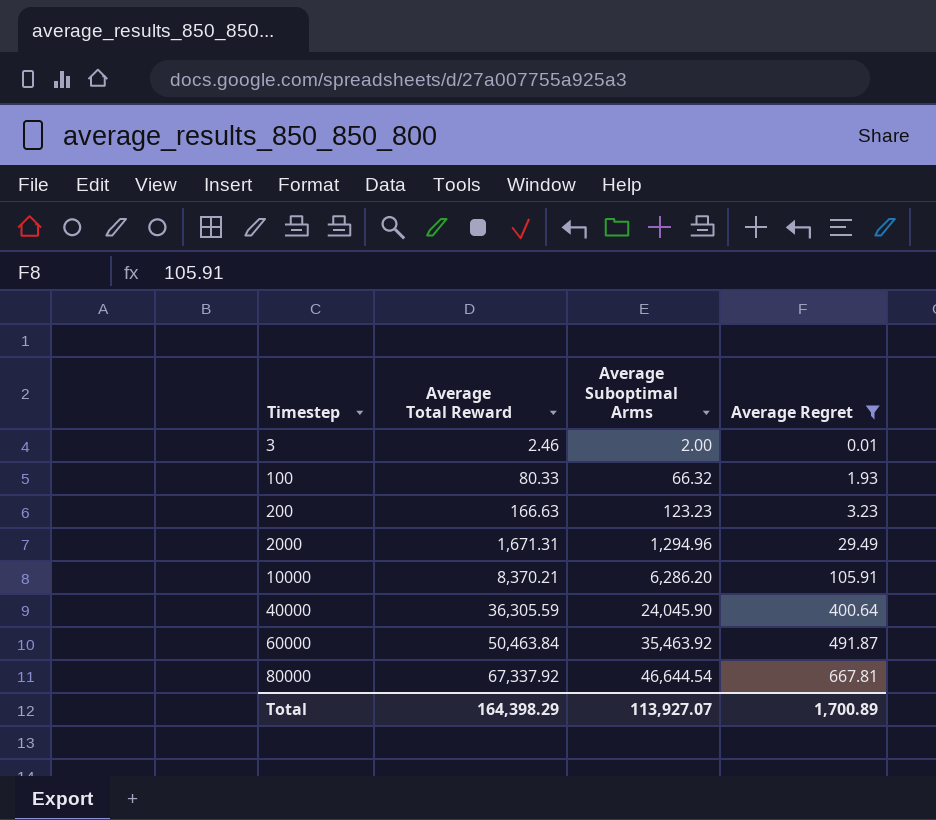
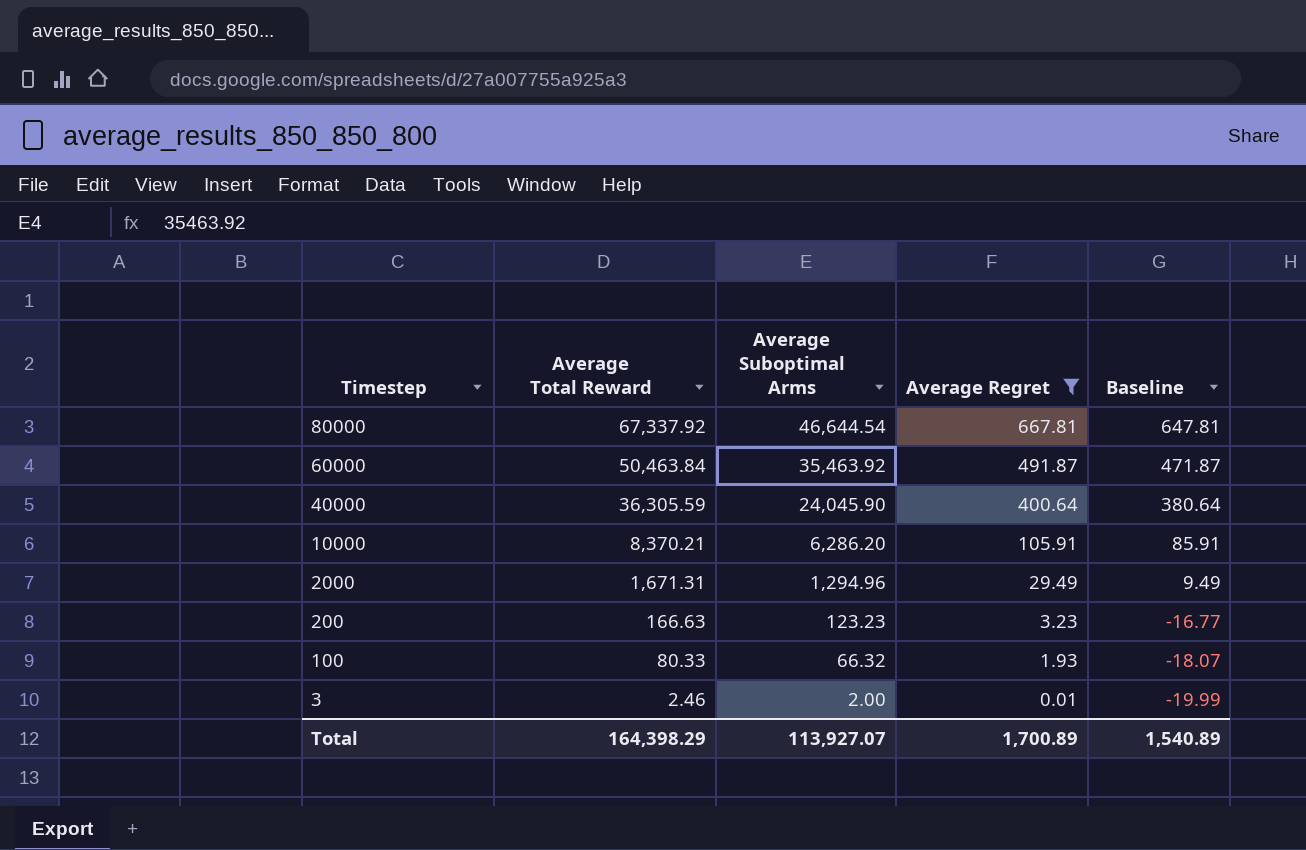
row order: Timestep ascending -> Timestep descending
column Baseline | formula: none -> [Average Regret] - 20

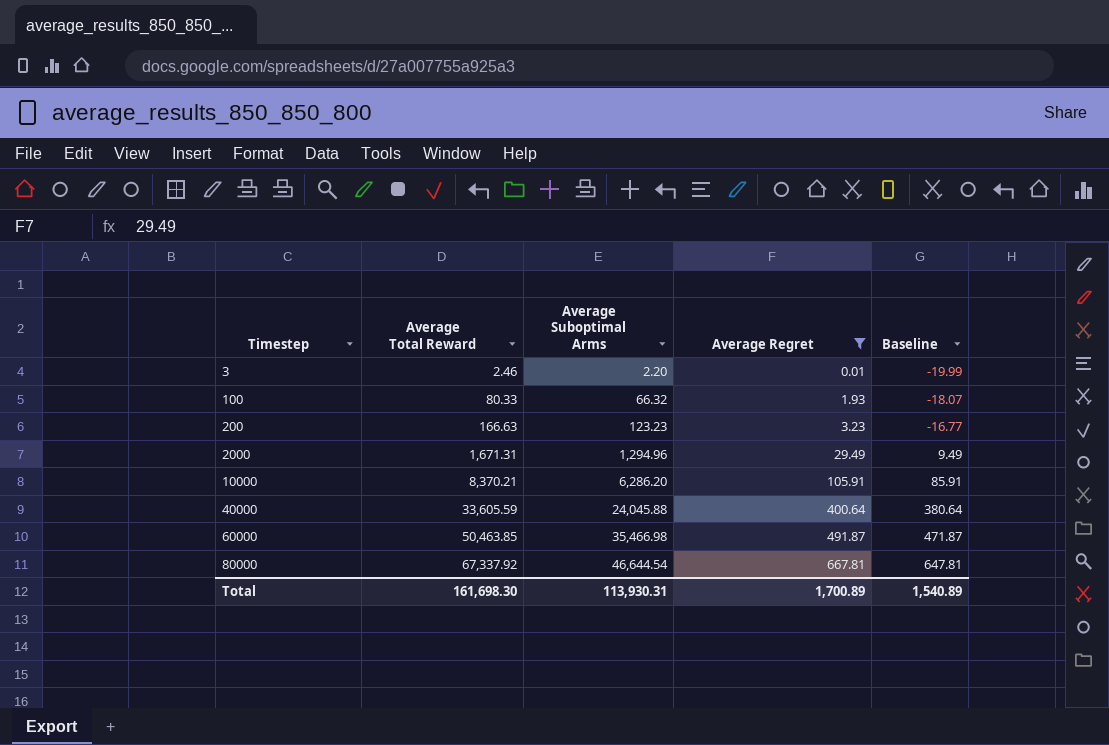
row order: Timestep descending -> Timestep ascending
3 | Average Suboptimal Arms: 2.00 -> 2.20
40000 | Average Total Reward: 36,305.59 -> 33,605.59
40000 | Average Suboptimal Arms: 24,045.90 -> 24,045.88
60000 | Average Total Reward: 50,463.84 -> 50,463.85
60000 | Average Suboptimal Arms: 35,463.92 -> 35,466.98
Total | Average Total Reward: 164,398.29 -> 161,698.30
Total | Average Suboptimal Arms: 113,927.07 -> 113,930.31

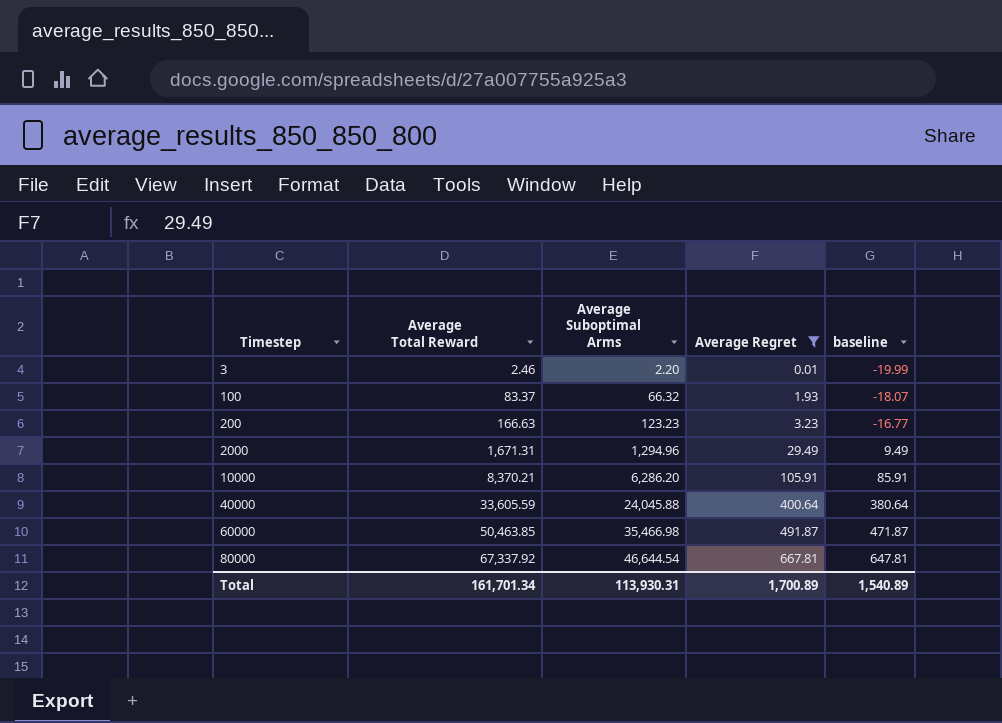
column name: Baseline -> baseline
100 | Average Total Reward: 80.33 -> 83.37
Total | Average Total Reward: 161,698.30 -> 161,701.34

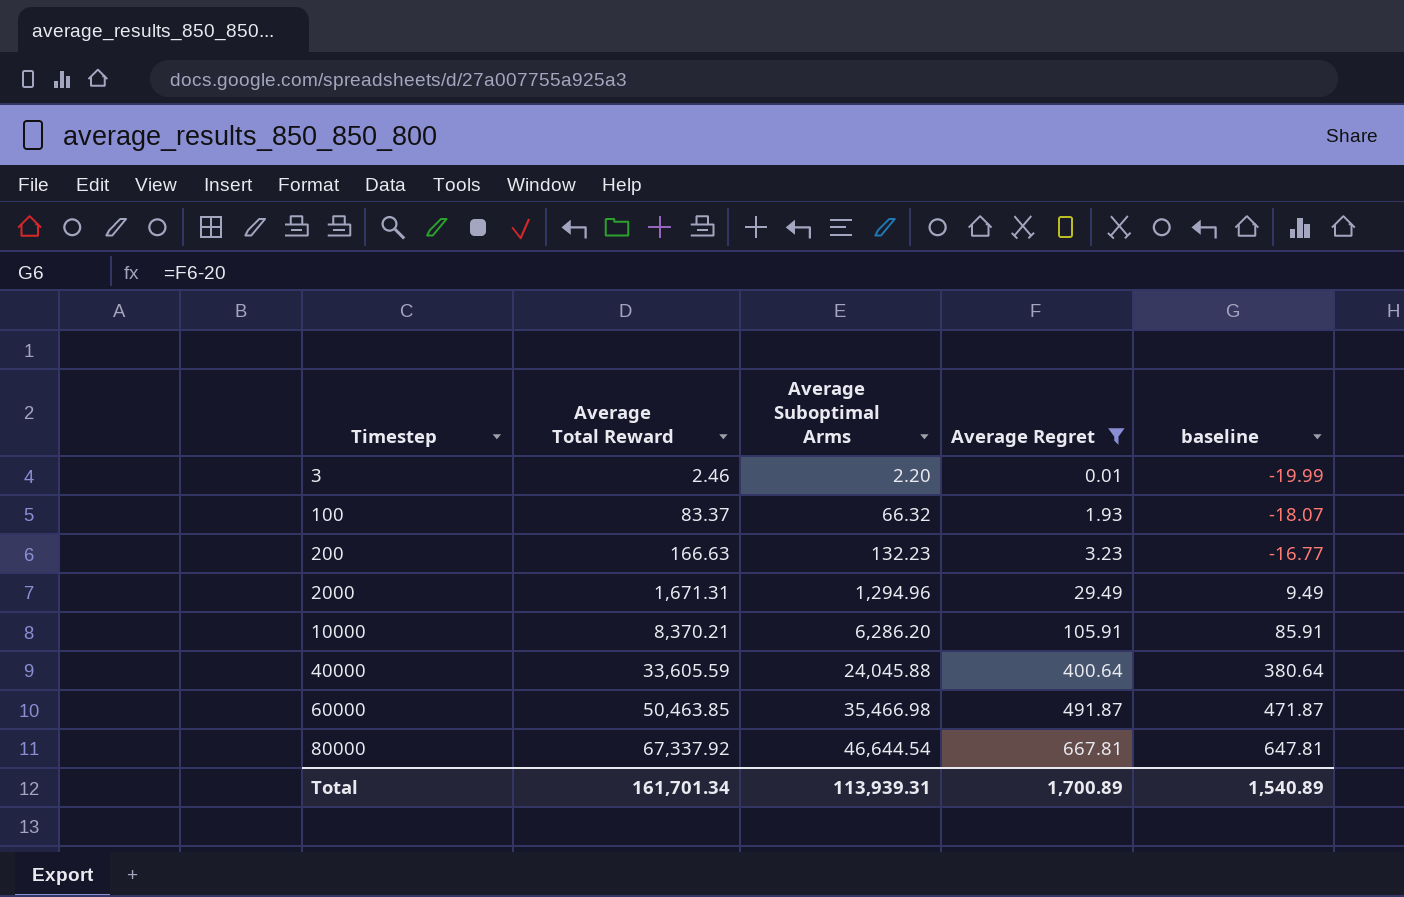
200 | Average Suboptimal Arms: 123.23 -> 132.23
Total | Average Suboptimal Arms: 113,930.31 -> 113,939.31

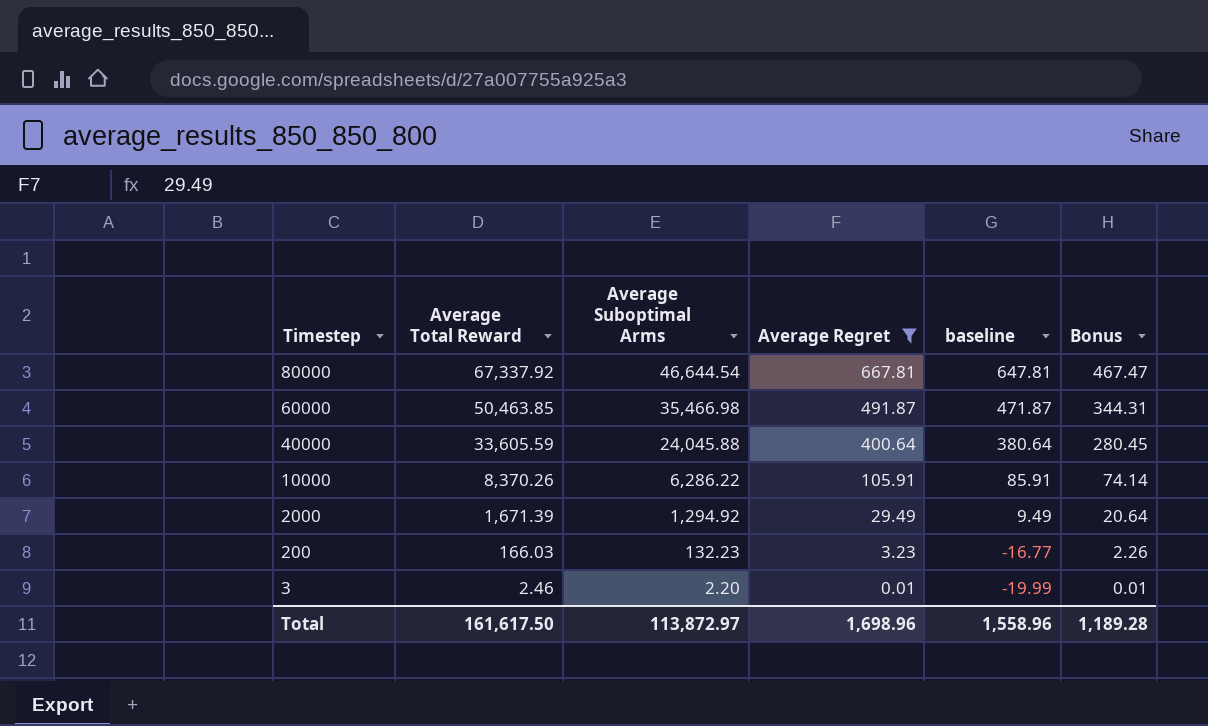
row order: Timestep ascending -> Timestep descending
column Bonus | formula: none -> [Average Regret] * 0.7
row 100: 83.37 | 66.32 | 1.93 | -18.07 -> none
10000 | Average Total Reward: 8,370.21 -> 8,370.26
10000 | Average Suboptimal Arms: 6,286.20 -> 6,286.22
2000 | Average Total Reward: 1,671.31 -> 1,671.39
2000 | Average Suboptimal Arms: 1,294.96 -> 1,294.92
200 | Average Total Reward: 166.63 -> 166.03
Total | Average Total Reward: 161,701.34 -> 161,617.50
Total | Average Suboptimal Arms: 113,939.31 -> 113,872.97
Total | Average Regret: 1,700.89 -> 1,698.96
Total | baseline: 1,540.89 -> 1,558.96

